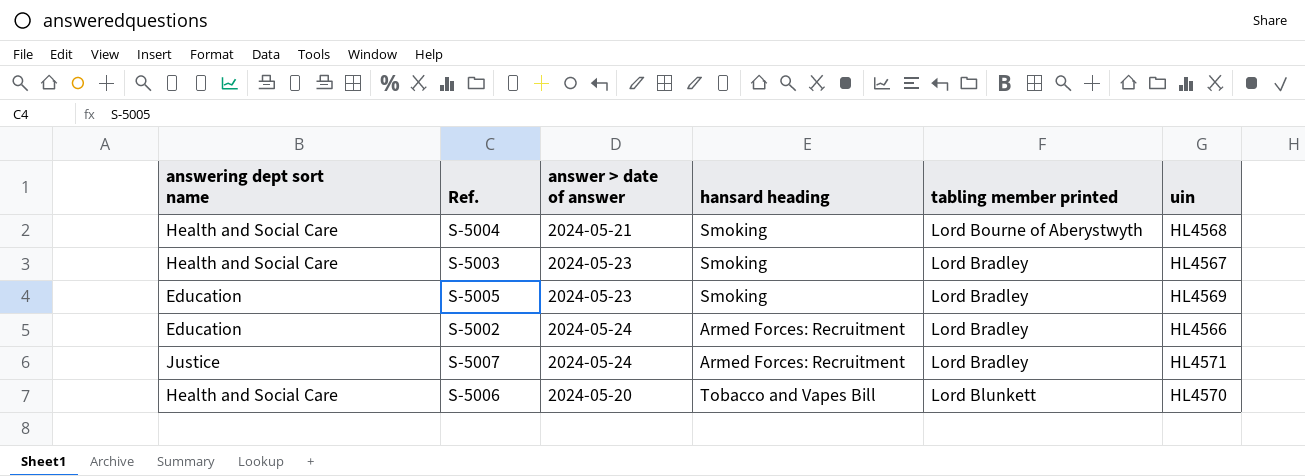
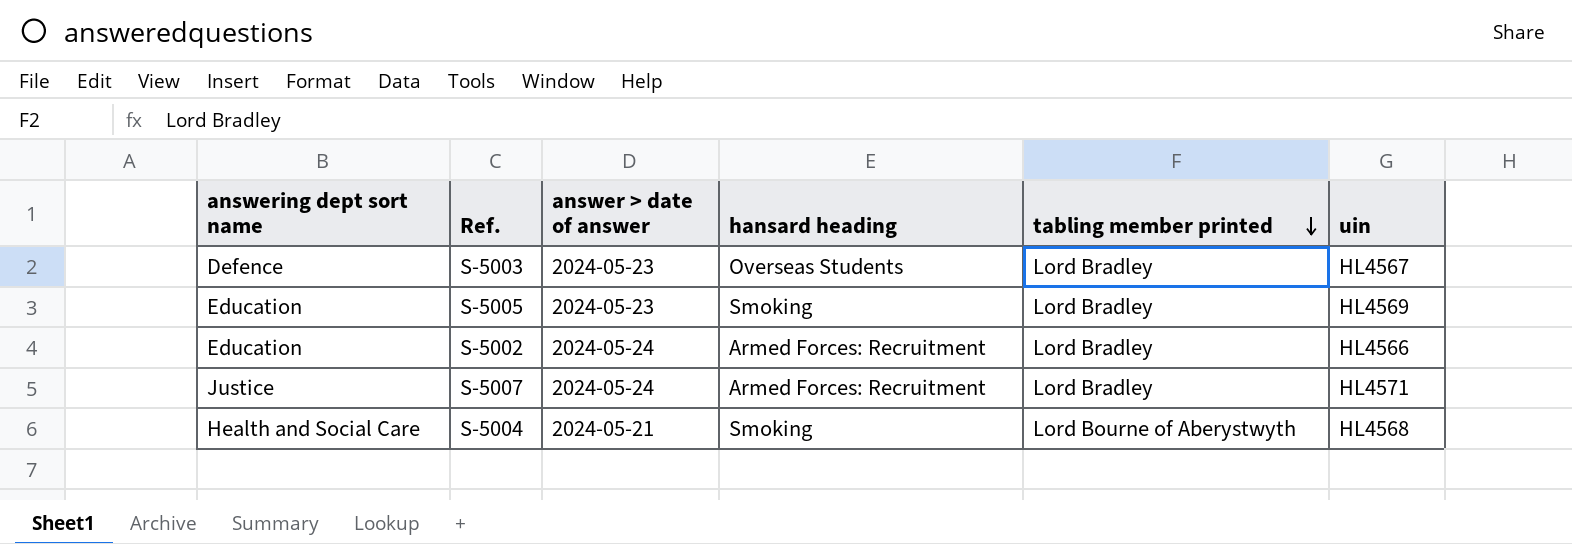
row order: none -> tabling member printed descending
row S-5006: Health and Social Care | 2024-05-20 | Tobacco and Vapes Bill | Lord Blunkett | HL4570 -> none
S-5003 | answering dept sort name: Health and Social Care -> Defence
S-5003 | hansard heading: Smoking -> Overseas Students

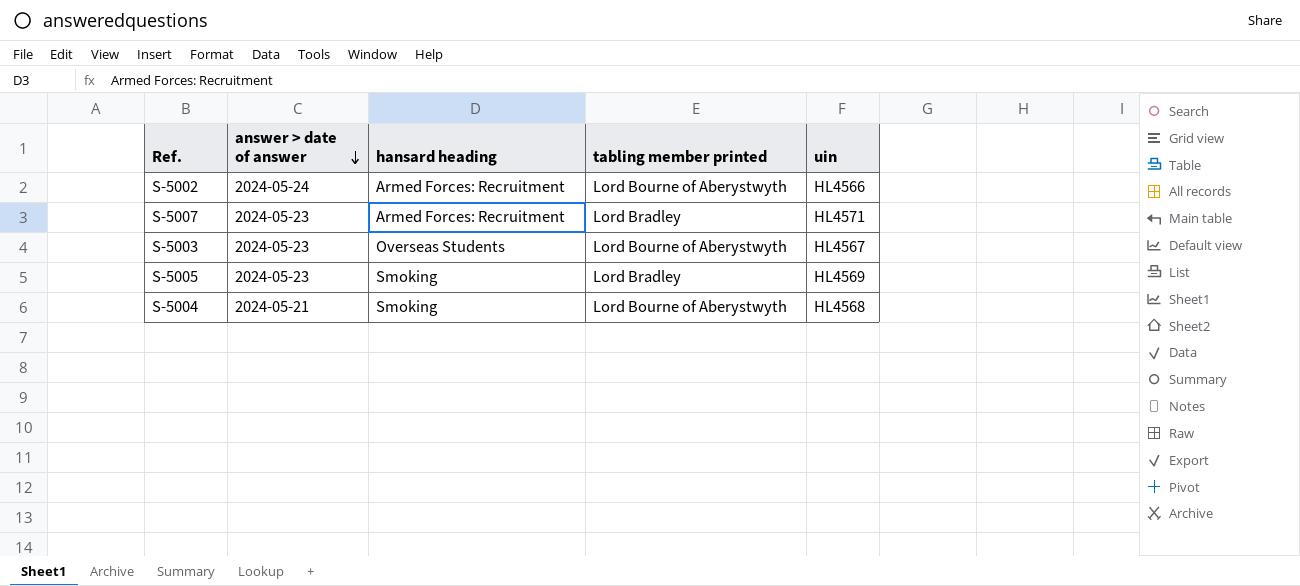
row order: tabling member printed descending -> answer > date of answer descending
column answering dept sort name | position: 1 -> none
S-5002 | tabling member printed: Lord Bradley -> Lord Bourne of Aberystwyth
S-5007 | answer > date of answer: 2024-05-24 -> 2024-05-23
S-5003 | tabling member printed: Lord Bradley -> Lord Bourne of Aberystwyth

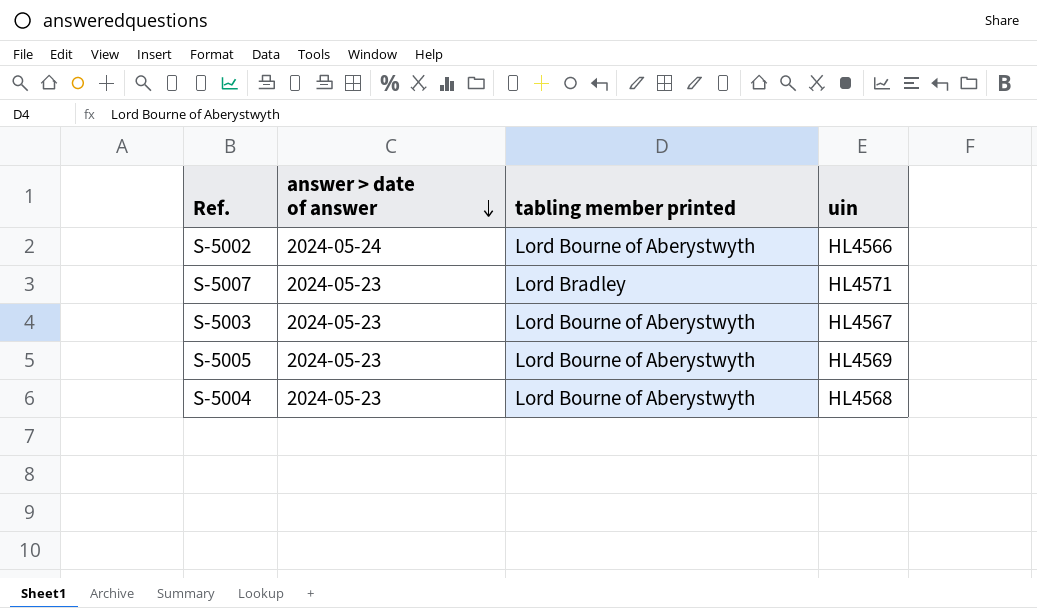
column hansard heading | position: 3 -> none
S-5005 | tabling member printed: Lord Bradley -> Lord Bourne of Aberystwyth
S-5004 | answer > date of answer: 2024-05-21 -> 2024-05-23

